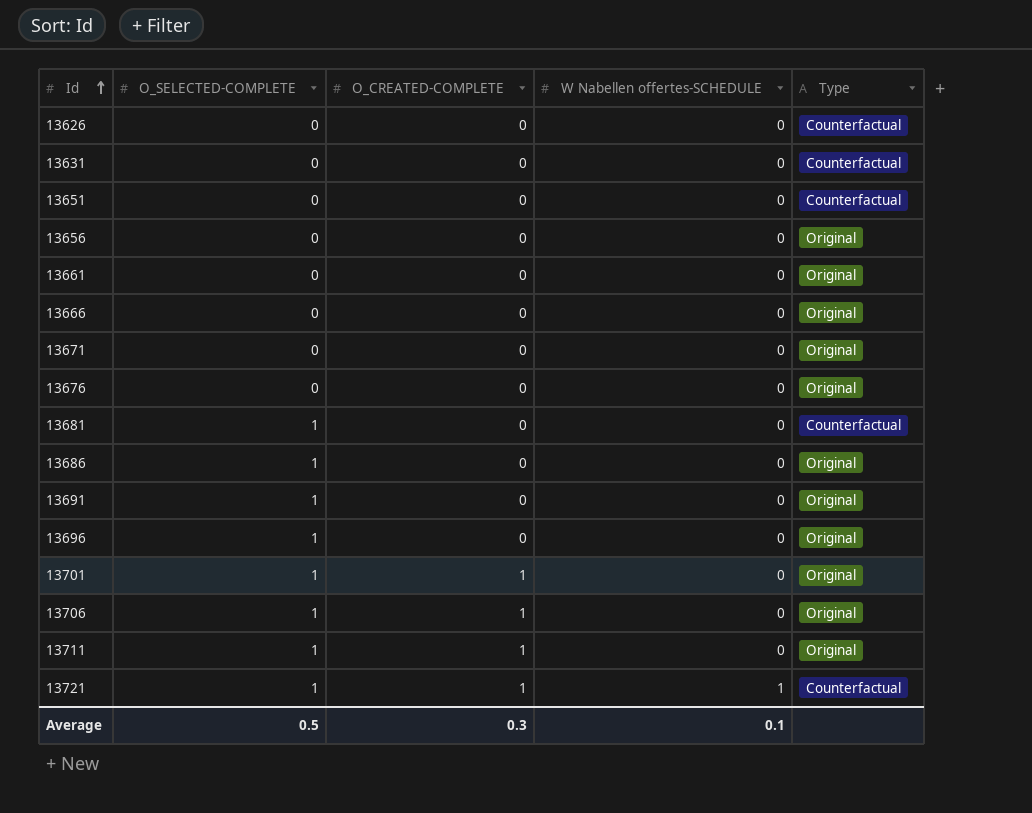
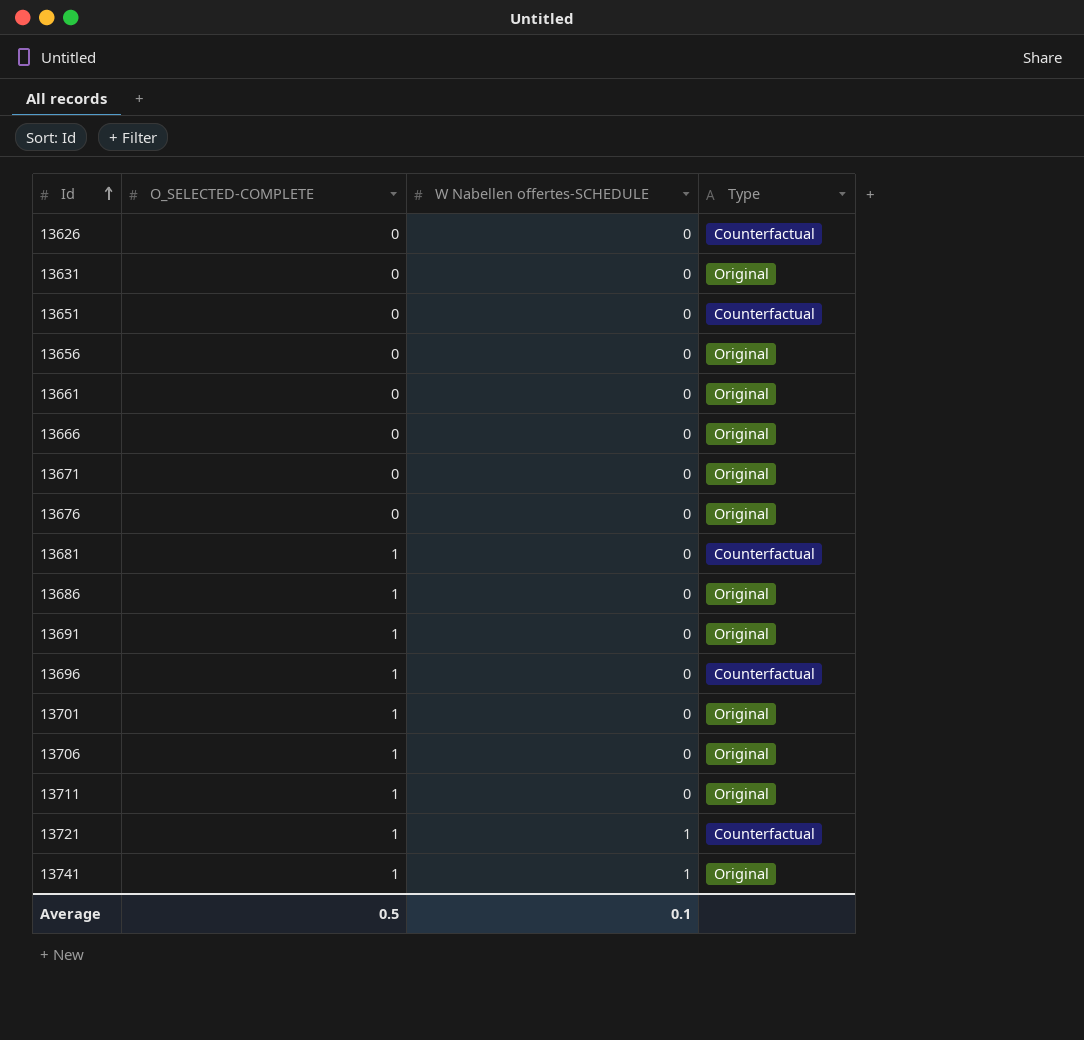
column O_CREATED-COMPLETE | position: 3 -> none
13631 | Type: Counterfactual -> Original
13696 | Type: Original -> Counterfactual
row 13741: none -> 1 | 1 | Original

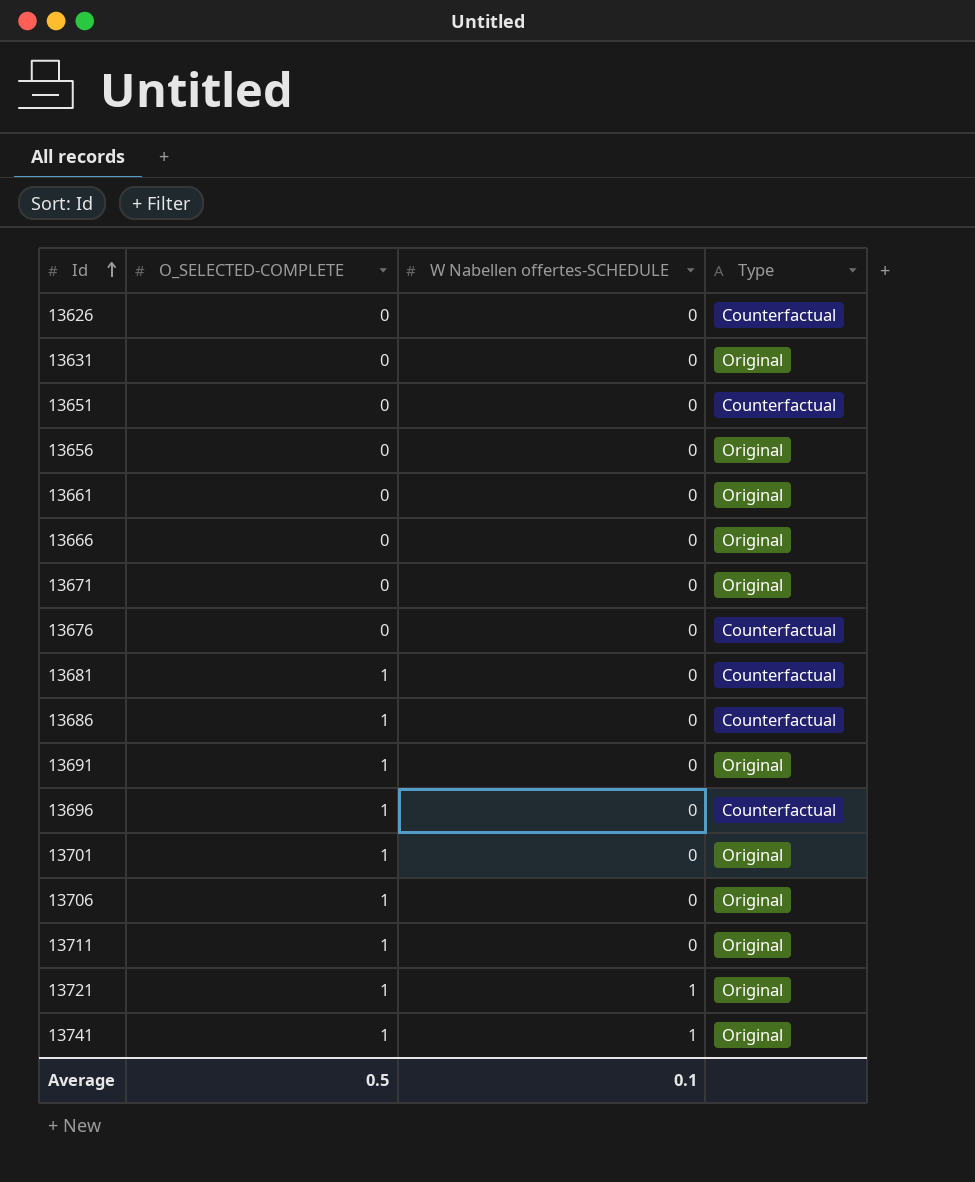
13676 | Type: Original -> Counterfactual
13686 | Type: Original -> Counterfactual
13721 | Type: Counterfactual -> Original

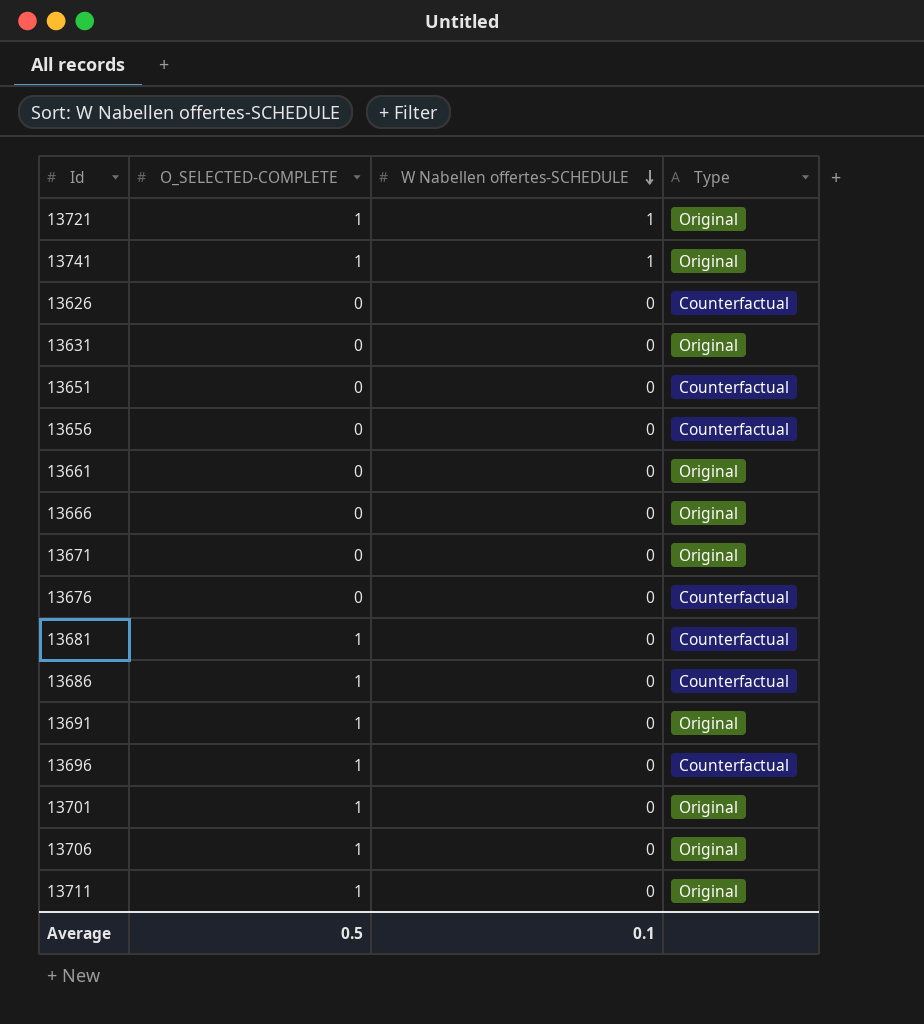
row order: Id ascending -> W Nabellen offertes-SCHEDULE descending
13656 | Type: Original -> Counterfactual

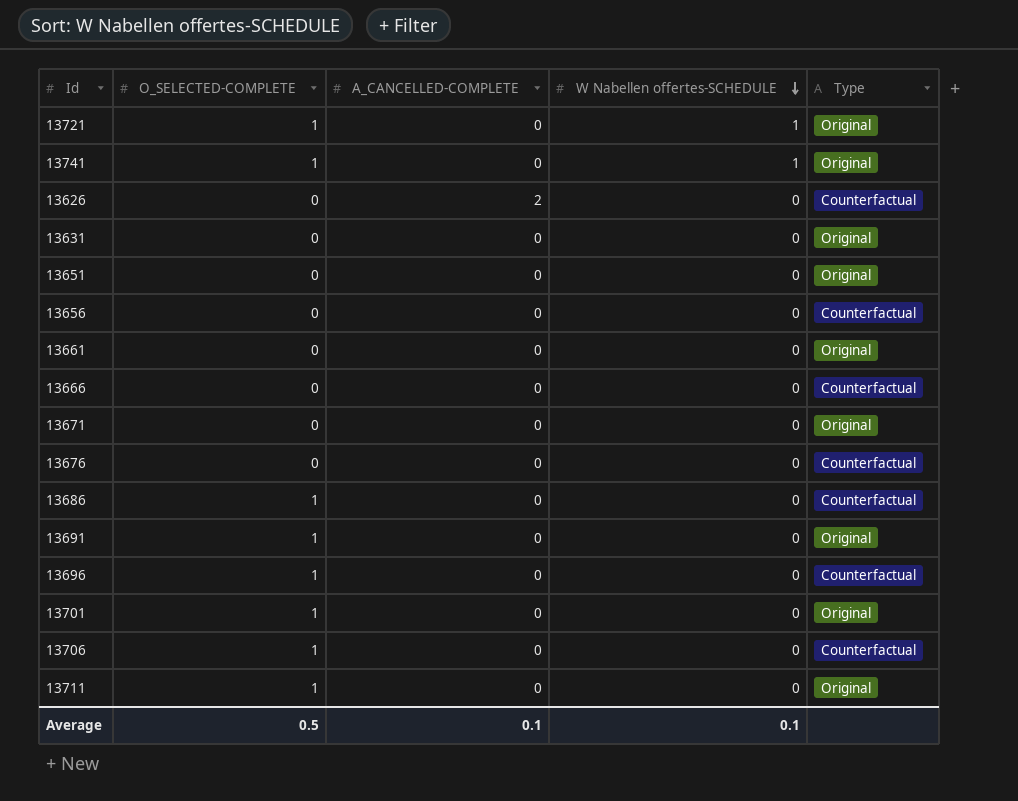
column A_CANCELLED-COMPLETE | position: none -> 3
row 13681: 1 | 0 | Counterfactual -> none
13651 | Type: Counterfactual -> Original
13666 | Type: Original -> Counterfactual
13706 | Type: Original -> Counterfactual

